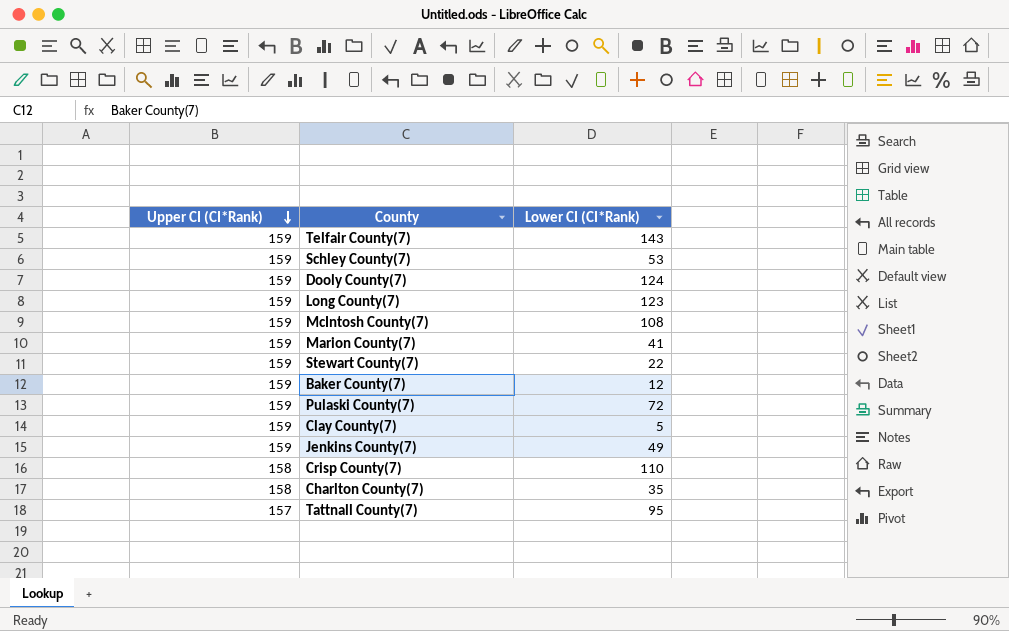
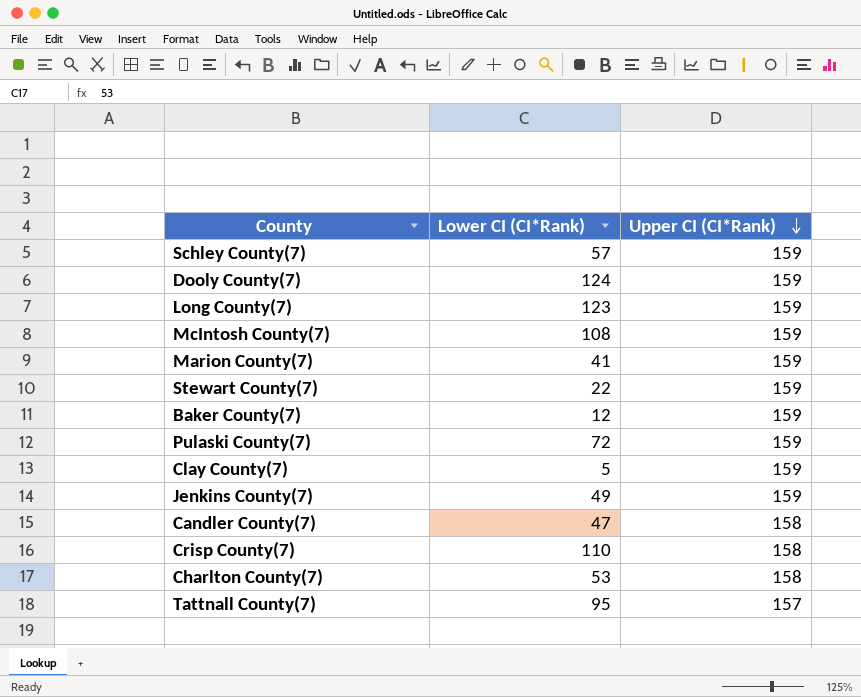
column Upper CI (CI*Rank) | position: 1 -> 3
row Telfair County(7): 159 | 143 -> none
Schley County(7) | Lower CI (CI*Rank): 53 -> 57
row Candler County(7): none -> 47 | 158
Charlton County(7) | Lower CI (CI*Rank): 35 -> 53

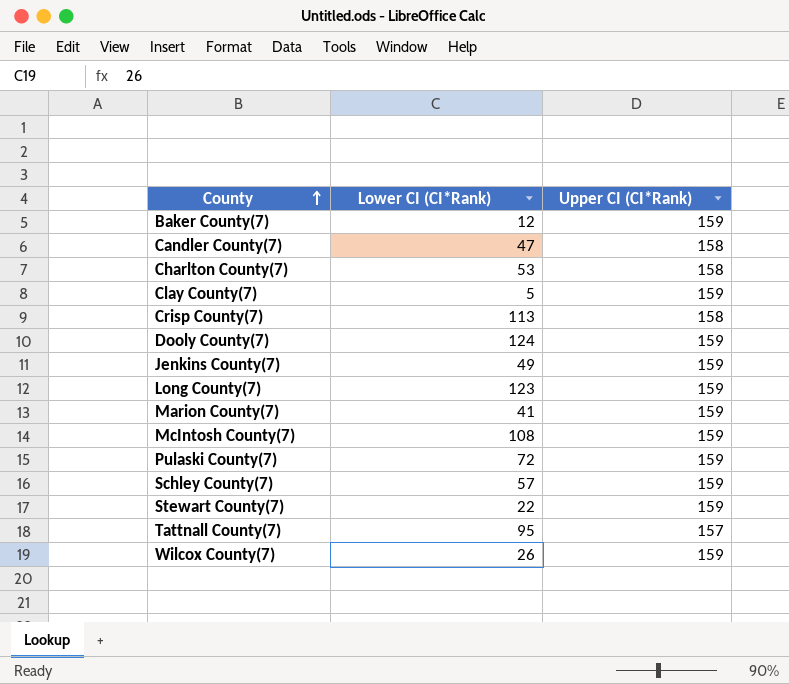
row order: Upper CI (CI*Rank) descending -> County ascending
Crisp County(7) | Lower CI (CI*Rank): 110 -> 113
row Wilcox County(7): none -> 26 | 159

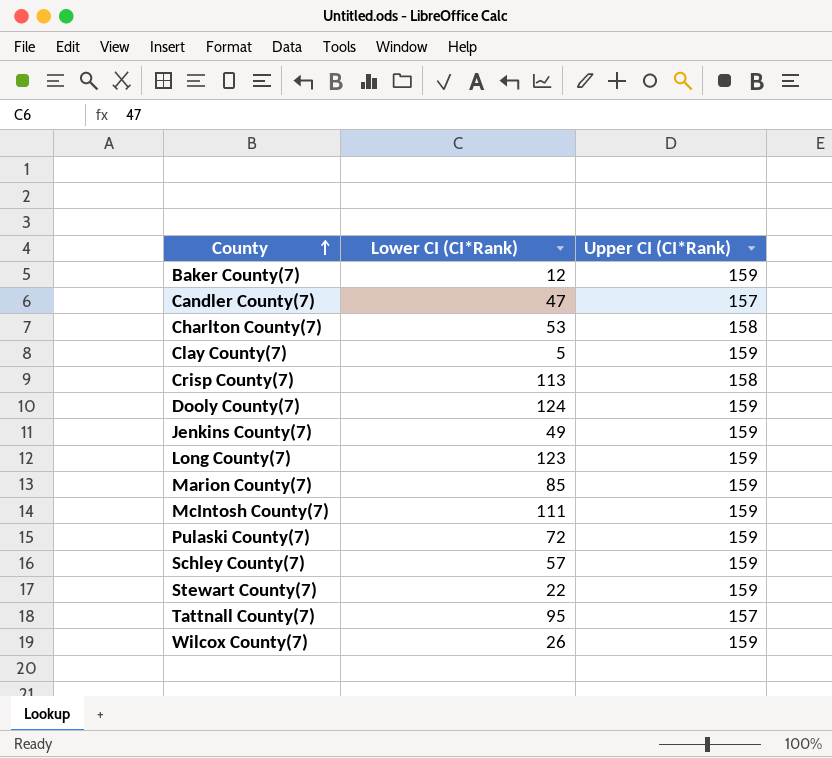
Candler County(7) | Upper CI (CI*Rank): 158 -> 157
Marion County(7) | Lower CI (CI*Rank): 41 -> 85
McIntosh County(7) | Lower CI (CI*Rank): 108 -> 111

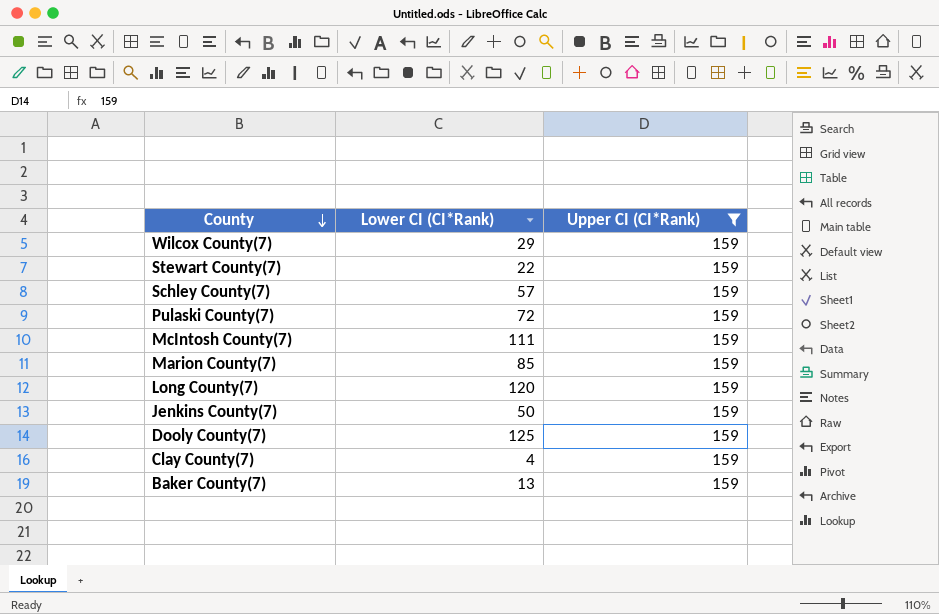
filter: none -> Upper CI (CI*Rank) = 159
row order: County ascending -> County descending
Wilcox County(7) | Lower CI (CI*Rank): 26 -> 29
Long County(7) | Lower CI (CI*Rank): 123 -> 120
Jenkins County(7) | Lower CI (CI*Rank): 49 -> 50
Dooly County(7) | Lower CI (CI*Rank): 124 -> 125
Clay County(7) | Lower CI (CI*Rank): 5 -> 4
Baker County(7) | Lower CI (CI*Rank): 12 -> 13

